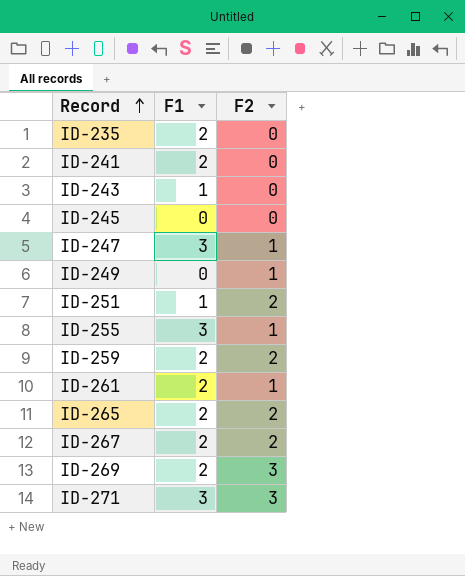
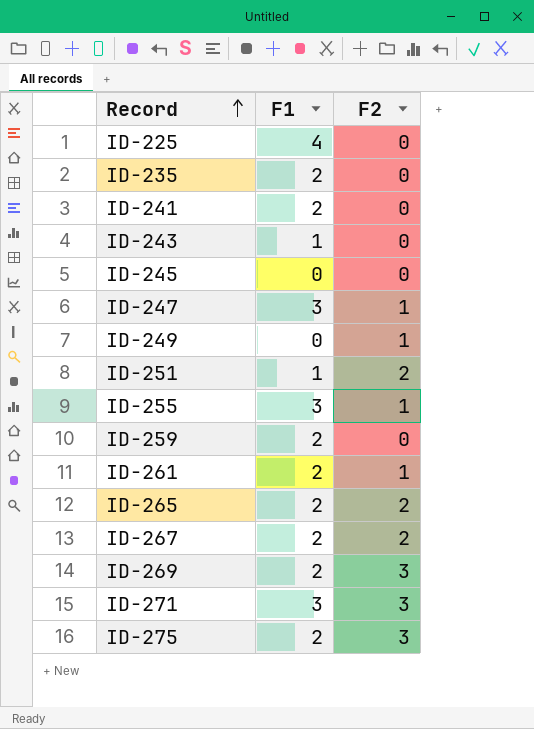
row ID-225: none -> 4 | 0
ID-259 | F2: 2 -> 0
row ID-275: none -> 2 | 3

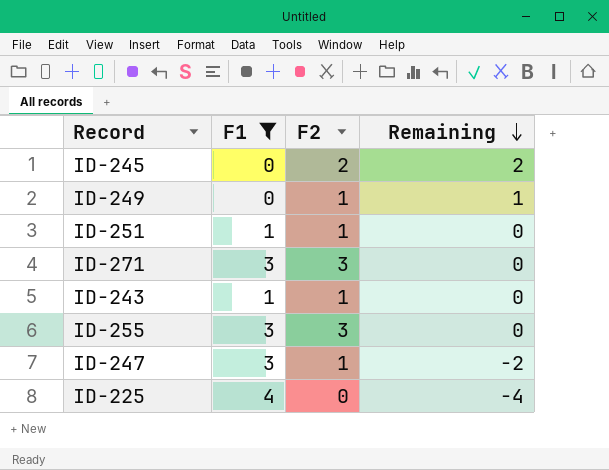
filter: none -> F1 != 2
row order: Record ascending -> Remaining descending
column Remaining | formula: none -> [F2] - [F1]
ID-245 | F2: 0 -> 2
ID-251 | F2: 2 -> 1
ID-243 | F2: 0 -> 1
ID-255 | F2: 1 -> 3

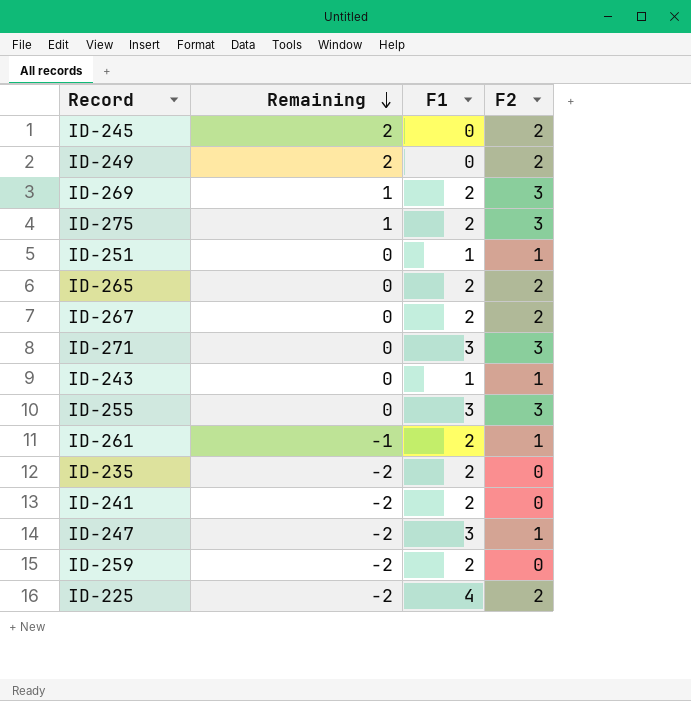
filter: F1 != 2 -> none
column Remaining | position: 4 -> 2
ID-249 | Remaining: 1 -> 2
ID-249 | F2: 1 -> 2
ID-225 | Remaining: -4 -> -2
ID-225 | F2: 0 -> 2

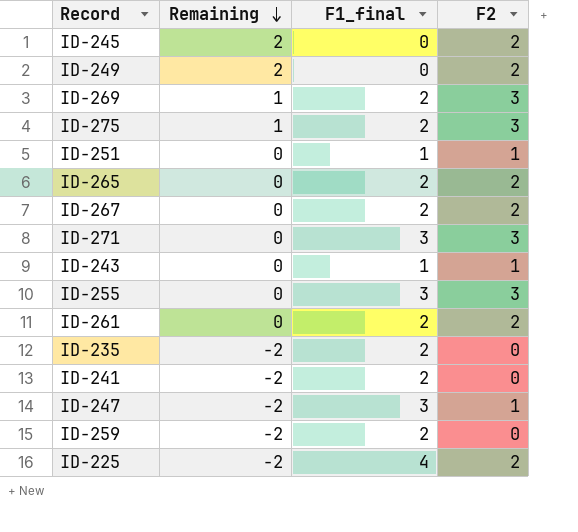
column name: F1 -> F1_final
ID-261 | Remaining: -1 -> 0
ID-261 | F2: 1 -> 2

